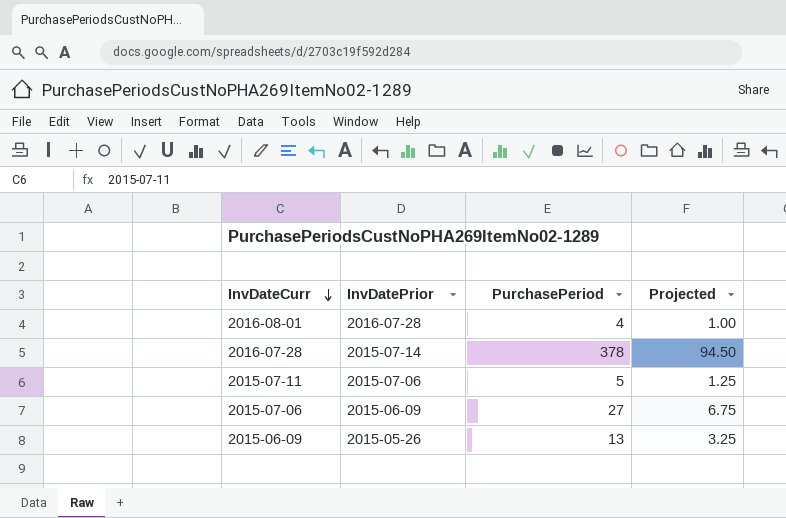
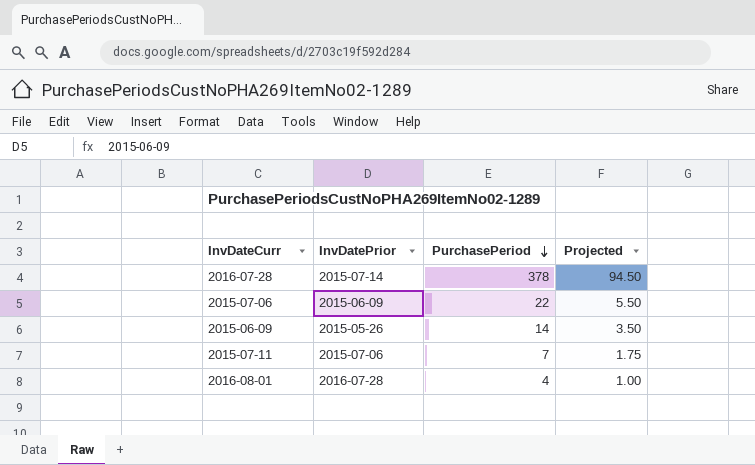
row order: InvDateCurr descending -> PurchasePeriod descending
2015-07-06 | PurchasePeriod: 27 -> 22
2015-07-06 | Projected: 6.75 -> 5.50
2015-06-09 | PurchasePeriod: 13 -> 14
2015-06-09 | Projected: 3.25 -> 3.50
2015-07-11 | PurchasePeriod: 5 -> 7
2015-07-11 | Projected: 1.25 -> 1.75

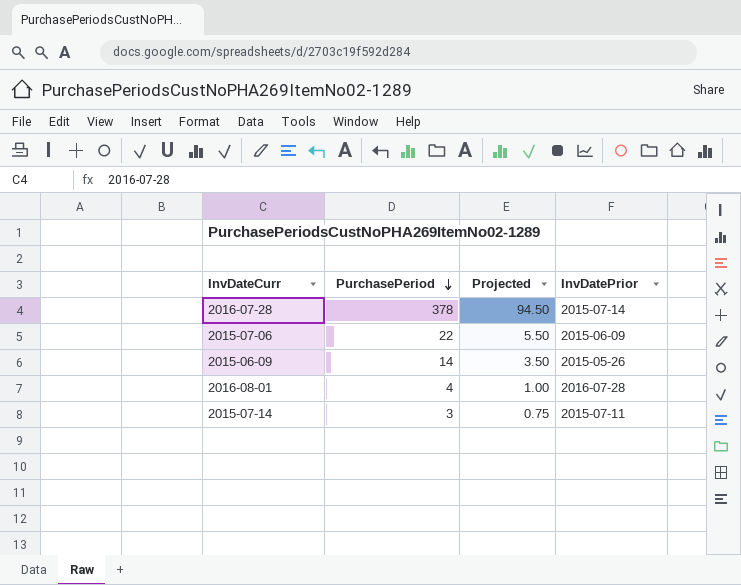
column InvDatePrior | position: 2 -> 4
row 2015-07-11: 2015-07-06 | 7 | 1.75 -> none
row 2015-07-14: none -> 3 | 0.75 | 2015-07-11

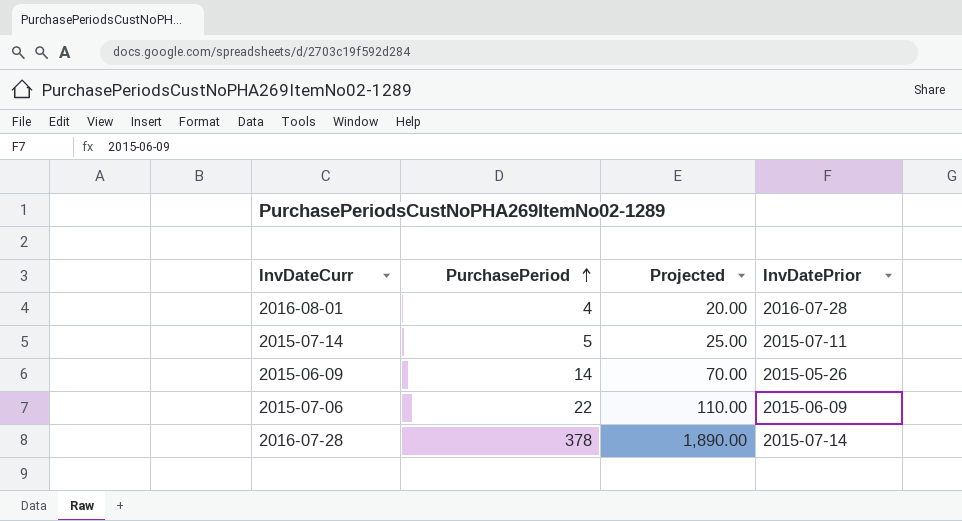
row order: PurchasePeriod descending -> PurchasePeriod ascending
column Projected | formula: [PurchasePeriod] * 0.25 -> [PurchasePeriod] * 5
2015-07-14 | PurchasePeriod: 3 -> 5

